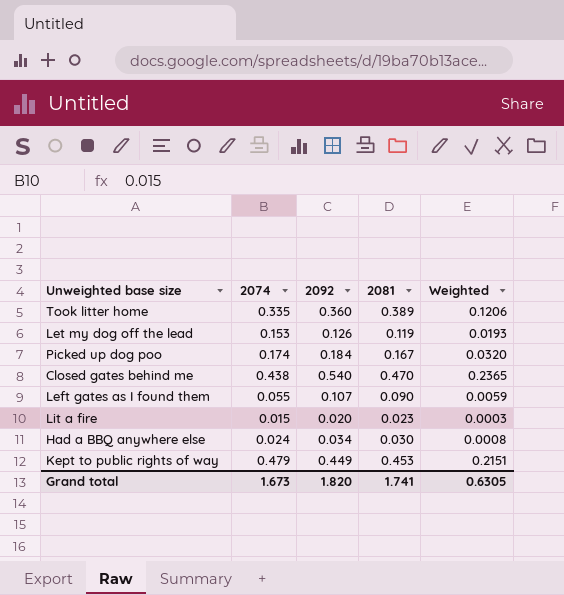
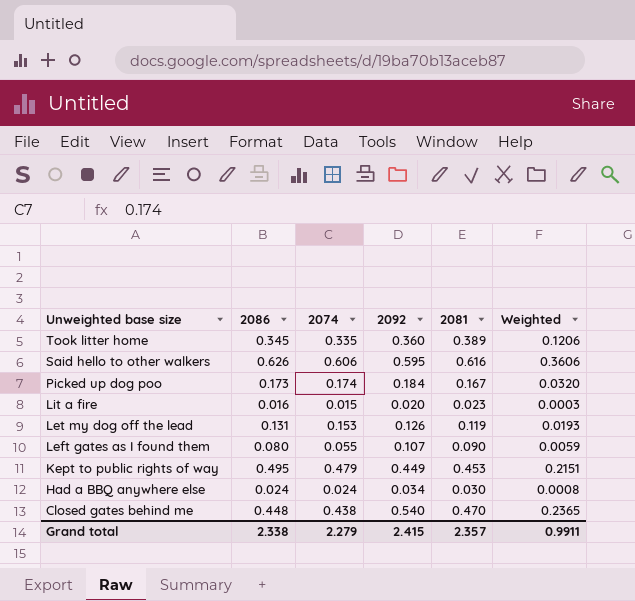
row order: none -> Unweighted base size descending
column 2086 | position: none -> 2
row Said hello to other walkers: none -> 0.626 | 0.606 | 0.595 | 0.616 | 0.3606
Grand total | 2074: 1.673 -> 2.279
Grand total | 2092: 1.820 -> 2.415
Grand total | 2081: 1.741 -> 2.357
Grand total | Weighted: 0.6305 -> 0.9911

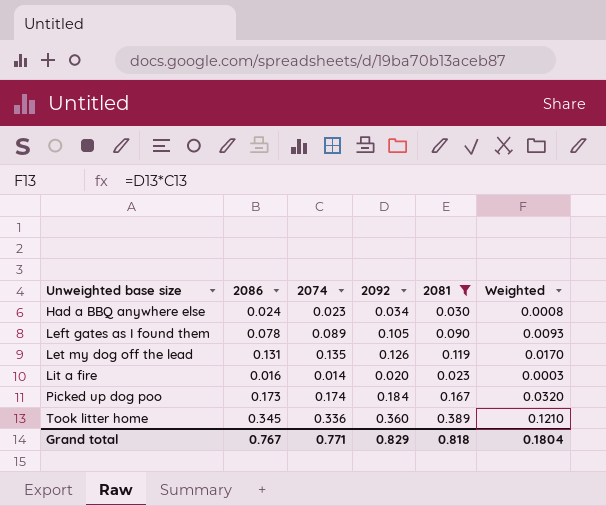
filter: none -> 2081 <= 0.389
row order: Unweighted base size descending -> Unweighted base size ascending
Had a BBQ anywhere else | 2074: 0.024 -> 0.023
Left gates as I found them | 2086: 0.080 -> 0.078
Left gates as I found them | 2074: 0.055 -> 0.089
Left gates as I found them | 2092: 0.107 -> 0.105
Left gates as I found them | Weighted: 0.0059 -> 0.0093
Let my dog off the lead | 2074: 0.153 -> 0.135
Let my dog off the lead | Weighted: 0.0193 -> 0.0170
Lit a fire | 2074: 0.015 -> 0.014
Took litter home | 2074: 0.335 -> 0.336
Took litter home | Weighted: 0.1206 -> 0.1210
Grand total | 2086: 2.338 -> 0.767
Grand total | 2074: 2.279 -> 0.771
Grand total | 2092: 2.415 -> 0.829
Grand total | 2081: 2.357 -> 0.818
Grand total | Weighted: 0.9911 -> 0.1804

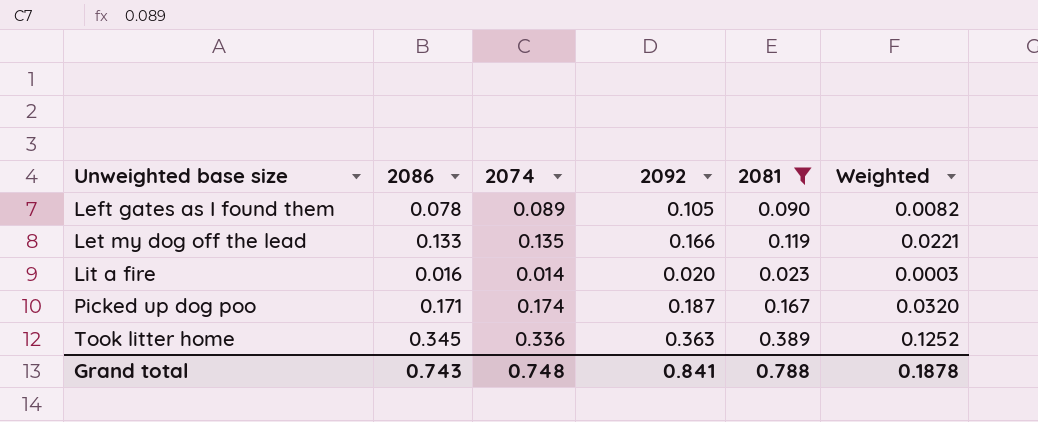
column Weighted | formula: [2074] * [2092] -> [2086] * [2092]
row Had a BBQ anywhere else: 0.024 | 0.023 | 0.034 | 0.030 | 0.0008 -> none
Let my dog off the lead | 2086: 0.131 -> 0.133
Let my dog off the lead | 2092: 0.126 -> 0.166
Picked up dog poo | 2086: 0.173 -> 0.171
Picked up dog poo | 2092: 0.184 -> 0.187
Took litter home | 2092: 0.360 -> 0.363
Grand total | 2086: 0.767 -> 0.743
Grand total | 2074: 0.771 -> 0.748
Grand total | 2092: 0.829 -> 0.841
Grand total | 2081: 0.818 -> 0.788
Grand total | Weighted: 0.1804 -> 0.1878

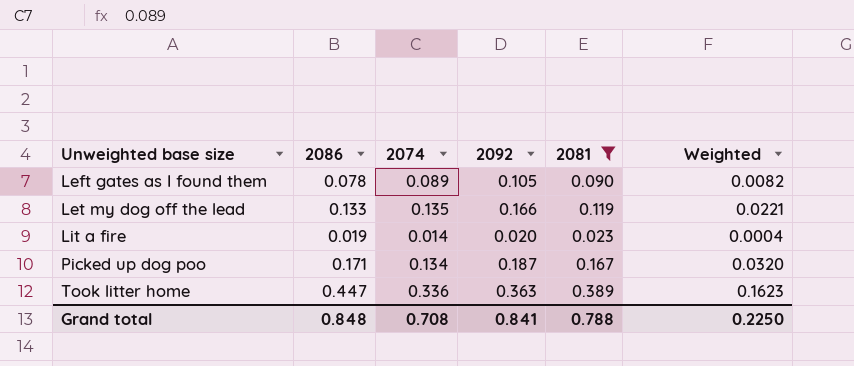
Lit a fire | 2086: 0.016 -> 0.019
Lit a fire | Weighted: 0.0003 -> 0.0004
Picked up dog poo | 2074: 0.174 -> 0.134
Took litter home | 2086: 0.345 -> 0.447
Took litter home | Weighted: 0.1252 -> 0.1623
Grand total | 2086: 0.743 -> 0.848
Grand total | 2074: 0.748 -> 0.708
Grand total | Weighted: 0.1878 -> 0.2250

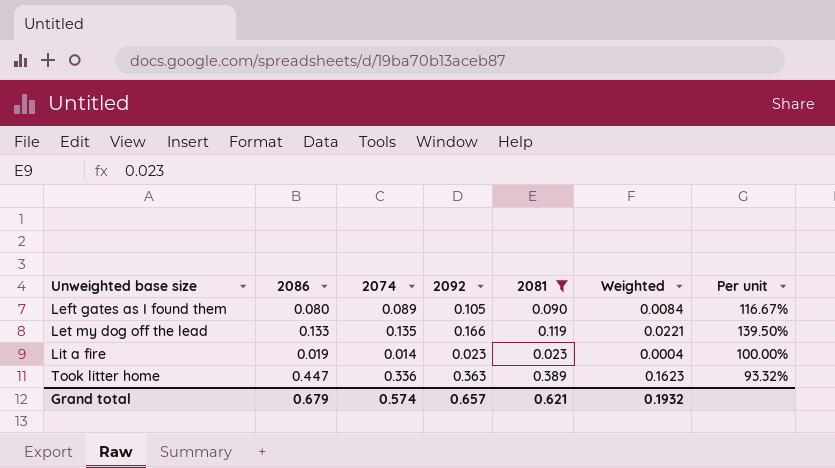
column Per unit | formula: none -> [2092] / [2081]
row Picked up dog poo: 0.171 | 0.134 | 0.187 | 0.167 | 0.0320 -> none
Left gates as I found them | 2086: 0.078 -> 0.080
Left gates as I found them | Weighted: 0.0082 -> 0.0084
Lit a fire | 2092: 0.020 -> 0.023
Grand total | 2086: 0.848 -> 0.679
Grand total | 2074: 0.708 -> 0.574
Grand total | 2092: 0.841 -> 0.657
Grand total | 2081: 0.788 -> 0.621
Grand total | Weighted: 0.2250 -> 0.1932

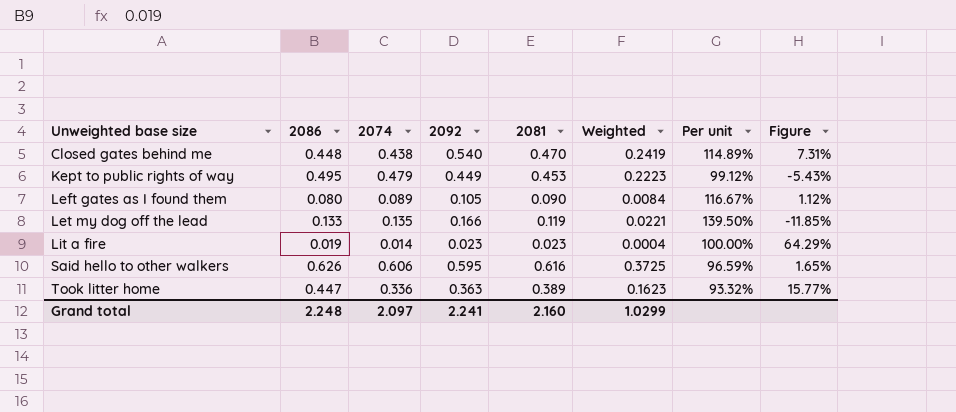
filter: 2081 <= 0.389 -> none
column Figure | formula: none -> ([2081] - [2074]) / [2074]
Grand total | 2086: 0.679 -> 2.248
Grand total | 2074: 0.574 -> 2.097
Grand total | 2092: 0.657 -> 2.241
Grand total | 2081: 0.621 -> 2.160
Grand total | Weighted: 0.1932 -> 1.0299

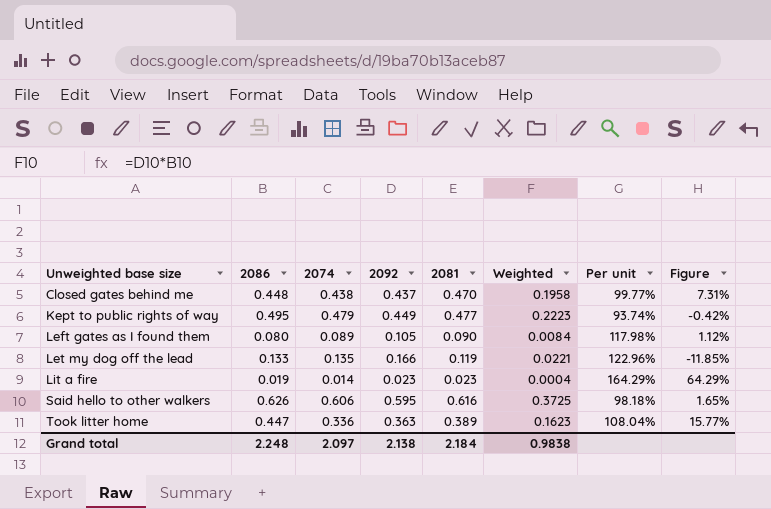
column Per unit | formula: [2092] / [2081] -> [2092] / [2074]
Closed gates behind me | 2092: 0.540 -> 0.437
Closed gates behind me | Weighted: 0.2419 -> 0.1958
Kept to public rights of way | 2081: 0.453 -> 0.477
Kept to public rights of way | Figure: -5.43% -> -0.42%
Grand total | 2092: 2.241 -> 2.138
Grand total | 2081: 2.160 -> 2.184
Grand total | Weighted: 1.0299 -> 0.9838

